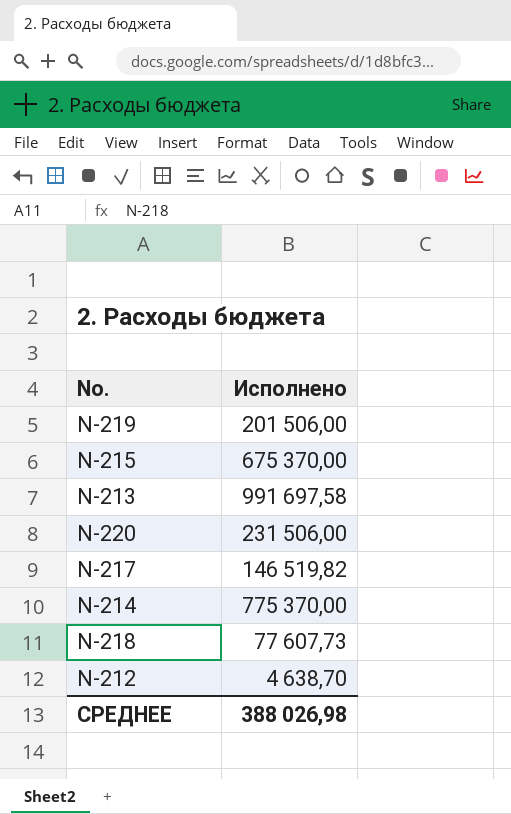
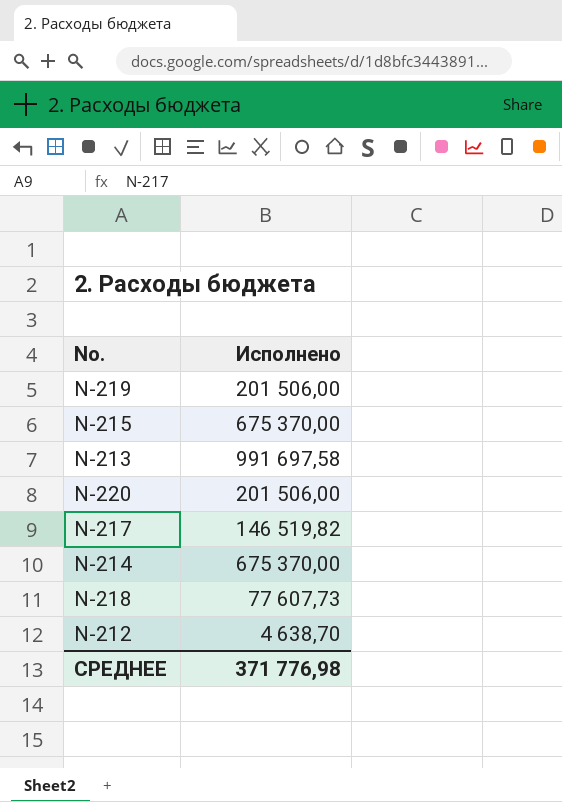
N-220 | Исполнено: 231 506,00 -> 201 506,00
N-214 | Исполнено: 775 370,00 -> 675 370,00
СРЕДНЕЕ | Исполнено: 388 026,98 -> 371 776,98

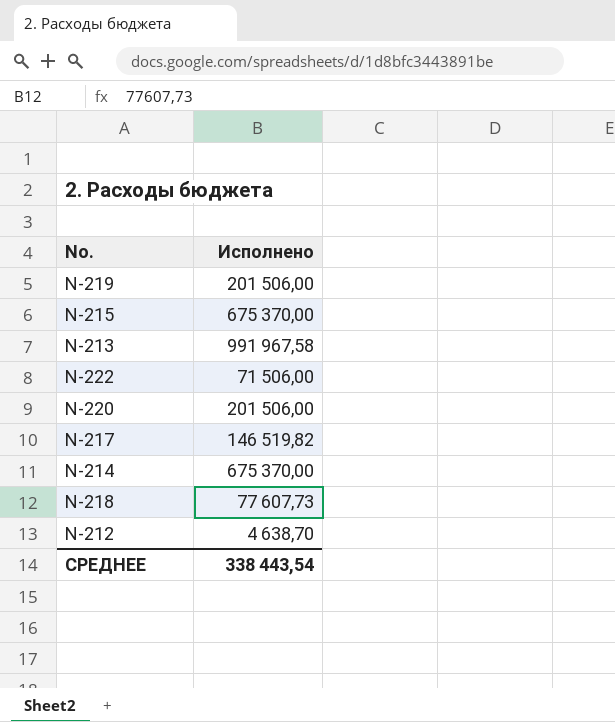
N-213 | Исполнено: 991 697,58 -> 991 967,58
row N-222: none -> 71 506,00
СРЕДНЕЕ | Исполнено: 371 776,98 -> 338 443,54

